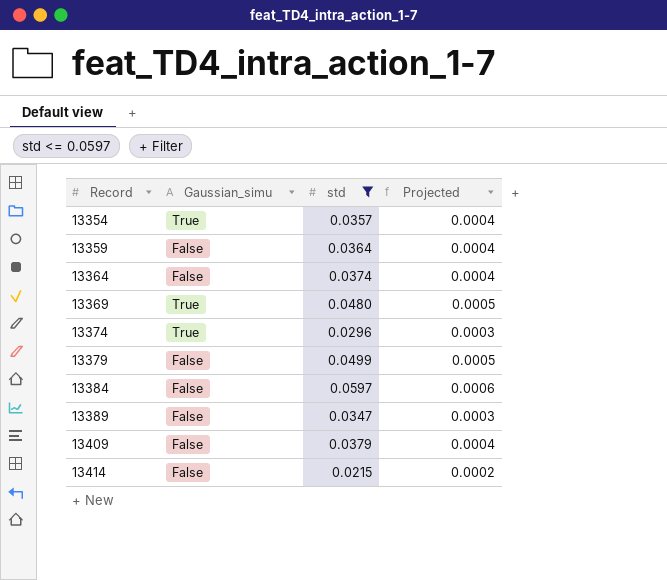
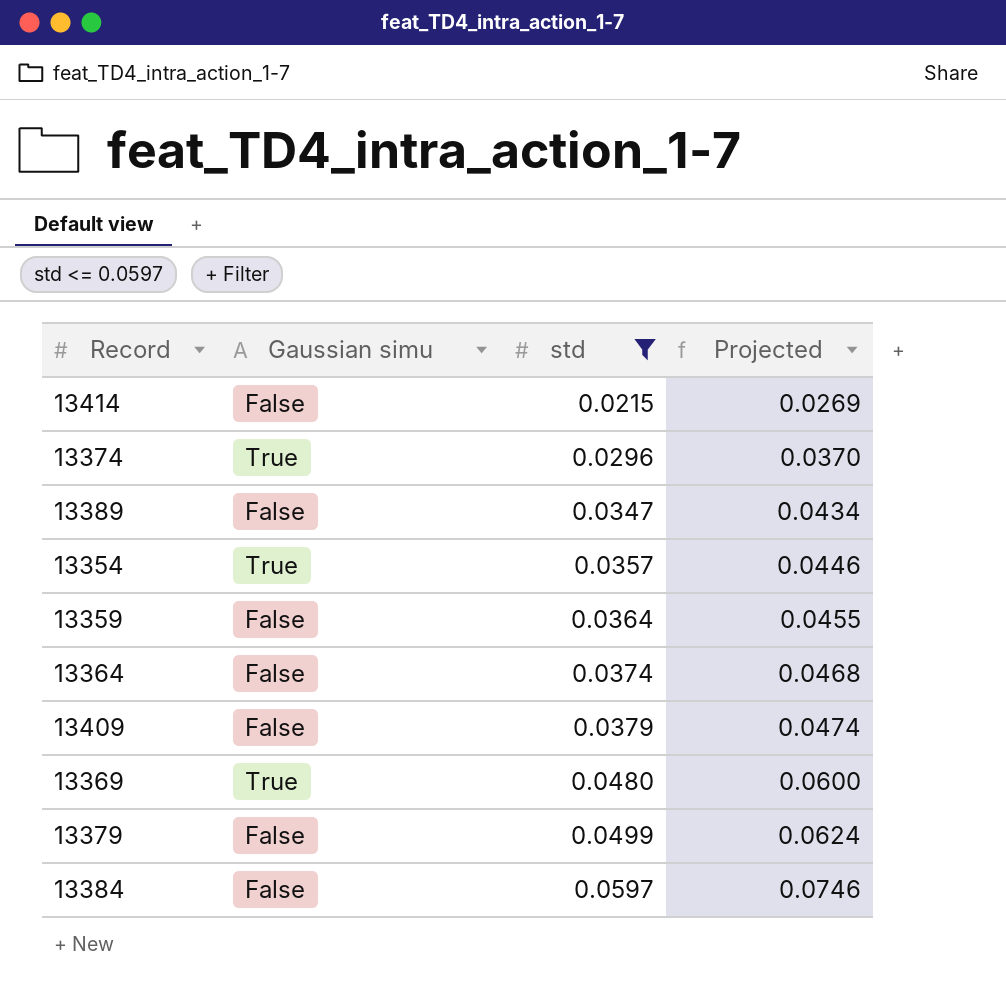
row order: Record ascending -> std ascending
column name: Gaussian_simu -> Gaussian simu
column Projected | formula: [std] * 0.01 -> [std] * 1.25

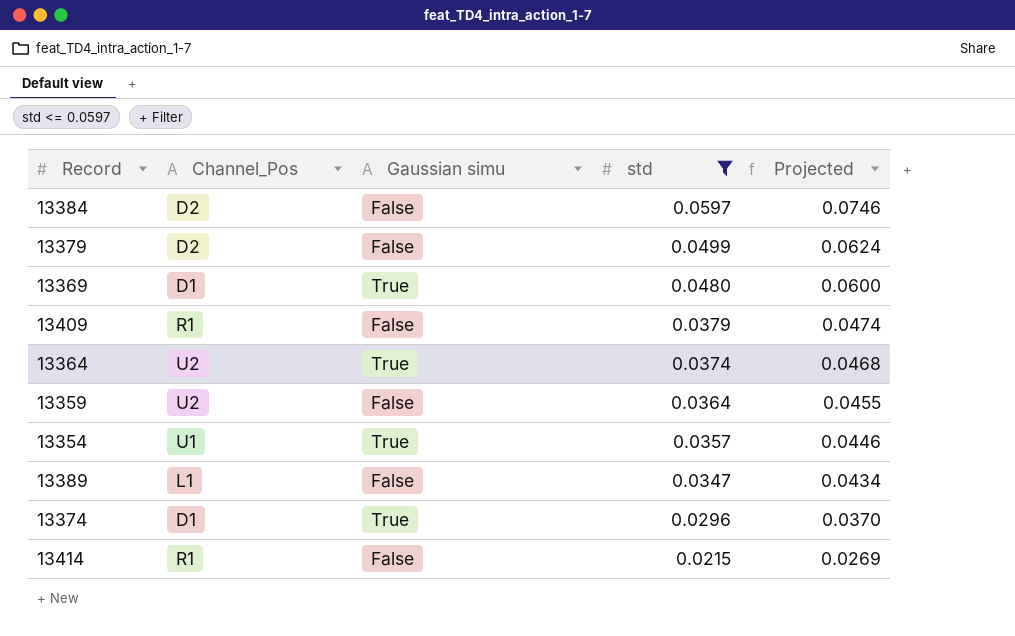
row order: std ascending -> std descending
column Channel_Pos | position: none -> 2
13364 | Gaussian simu: False -> True

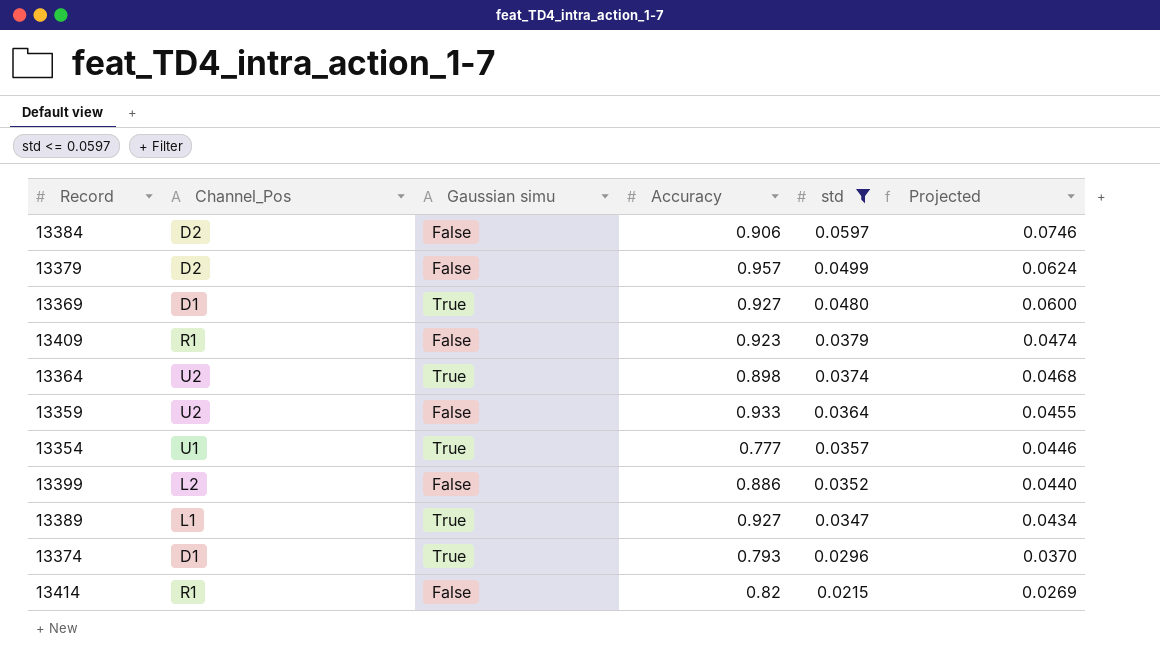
column Accuracy | position: none -> 4
row 13399: none -> L2 | False | 0.886 | 0.0352 | 0.0440
13389 | Gaussian simu: False -> True

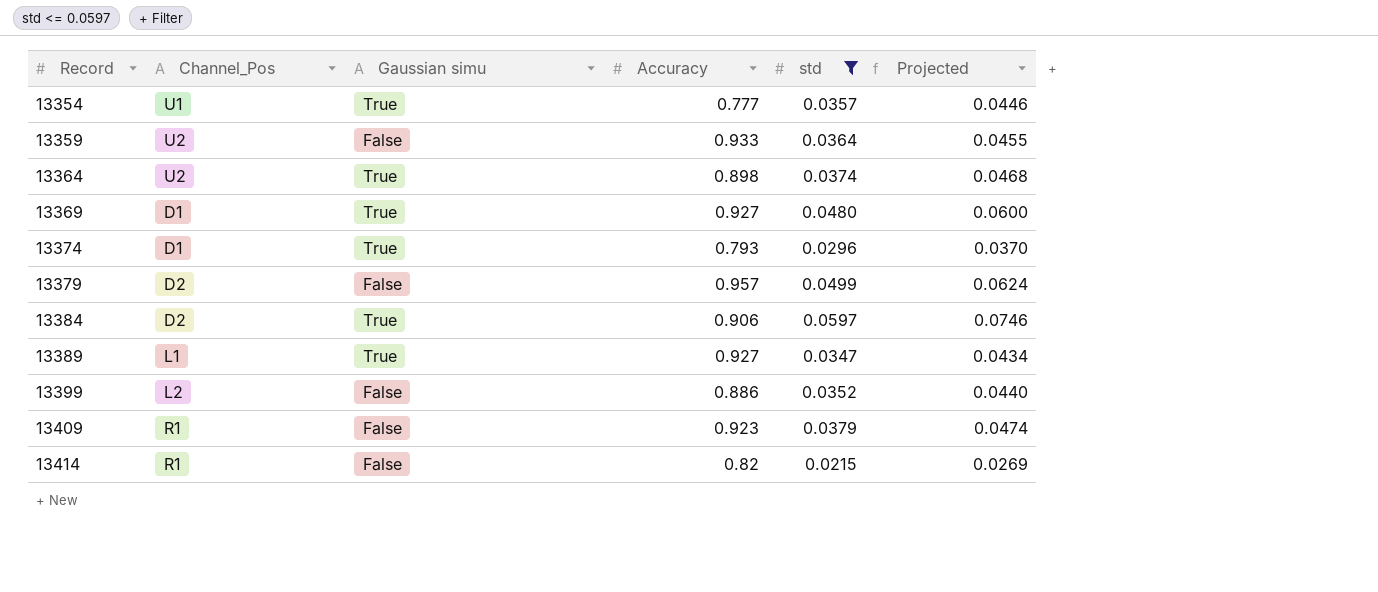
row order: std descending -> Record ascending
13384 | Gaussian simu: False -> True

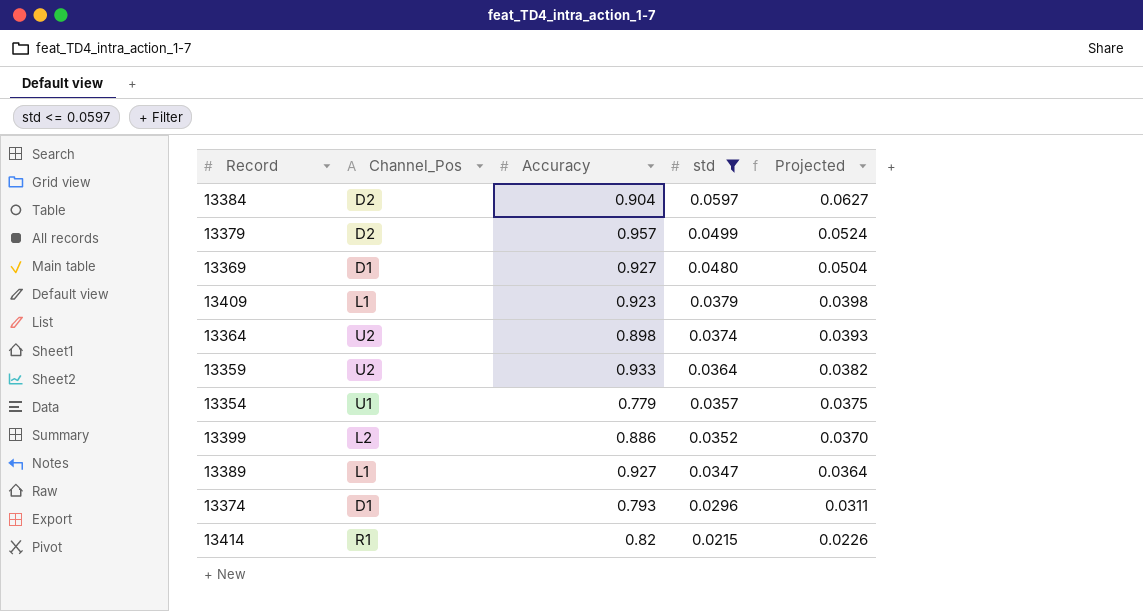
row order: Record ascending -> std descending
column Gaussian simu | position: 3 -> none
column Projected | formula: [std] * 1.25 -> [std] * 1.05
13384 | Accuracy: 0.906 -> 0.904
13409 | Channel_Pos: R1 -> L1
13354 | Accuracy: 0.777 -> 0.779

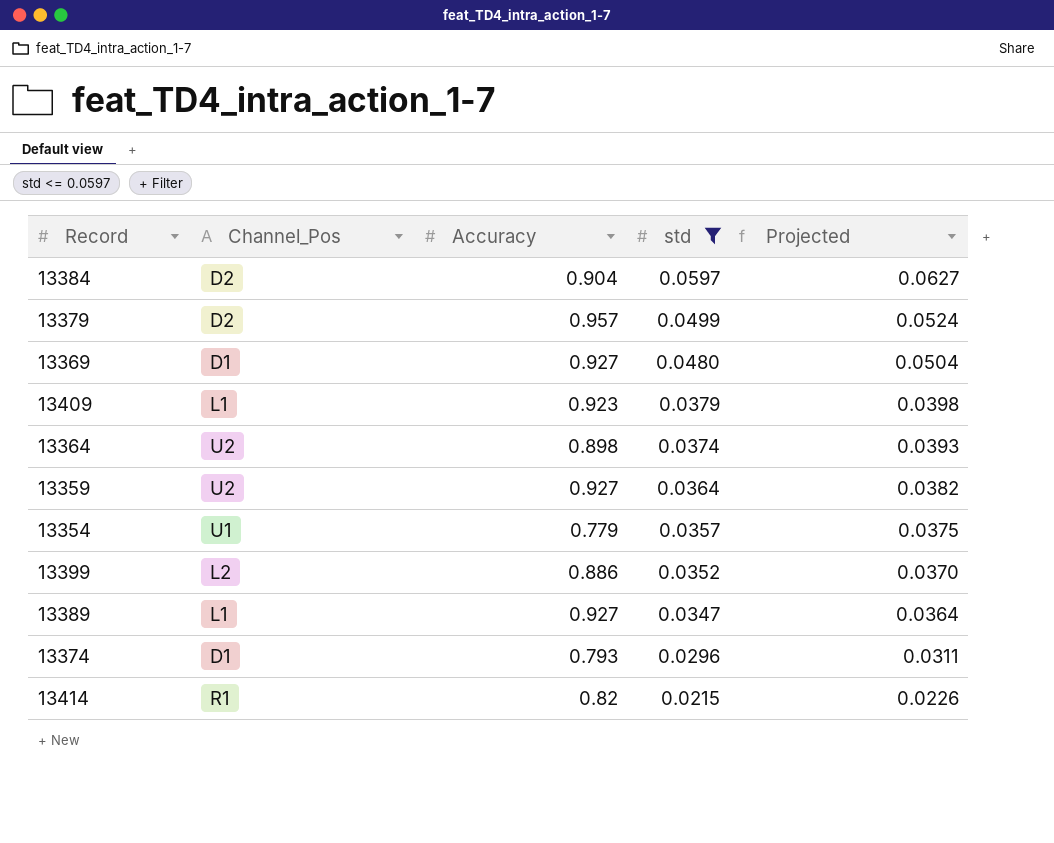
13359 | Accuracy: 0.933 -> 0.927

